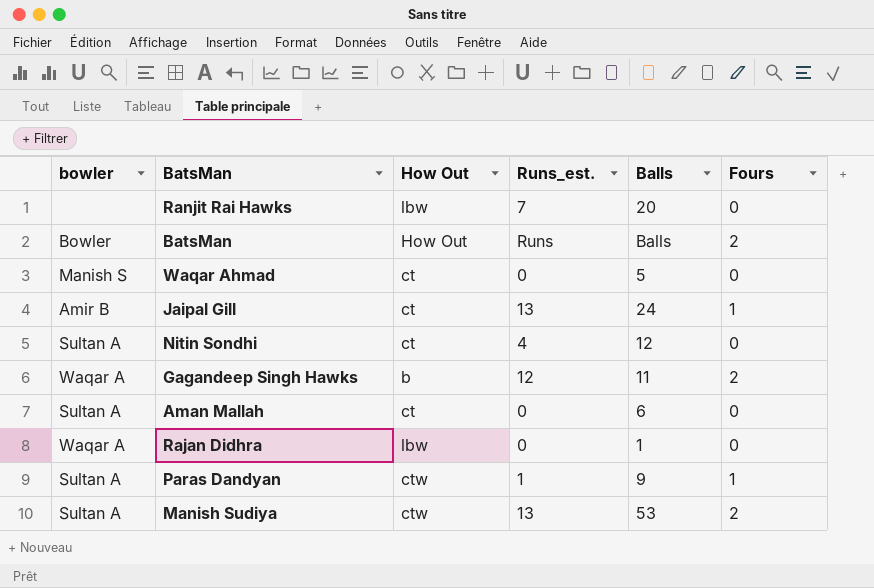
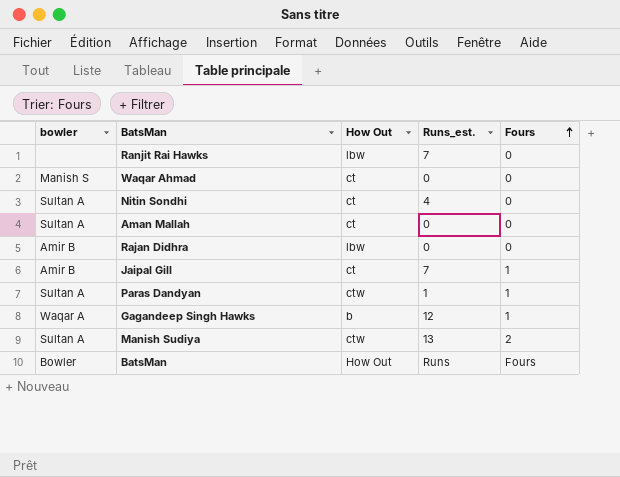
row order: none -> Fours ascending
column Balls | position: 5 -> none
Rajan Didhra | bowler: Waqar A -> Amir B
Jaipal Gill | Runs_est.: 13 -> 7
Gagandeep Singh Hawks | Fours: 2 -> 1
BatsMan | Fours: 2 -> Fours

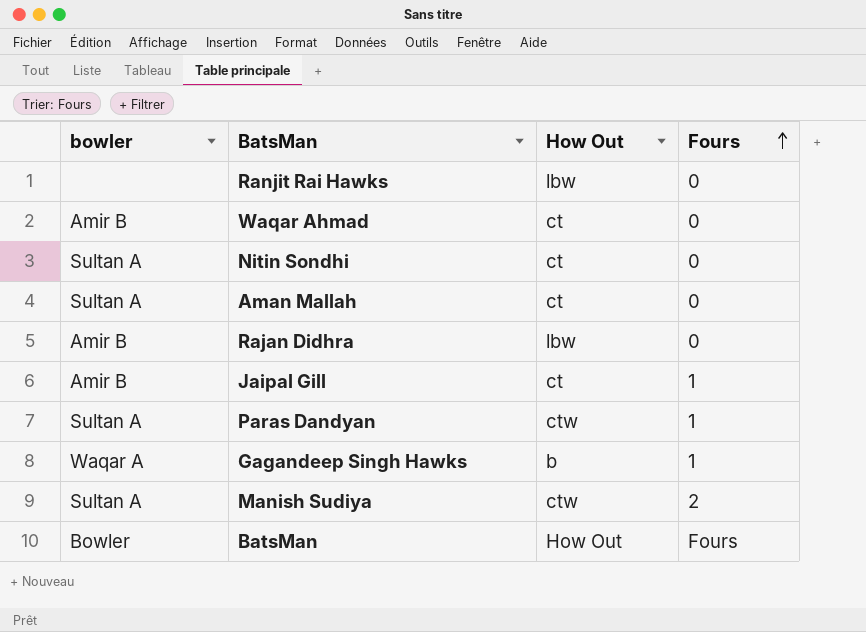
column Runs_est. | position: 4 -> none
Waqar Ahmad | bowler: Manish S -> Amir B

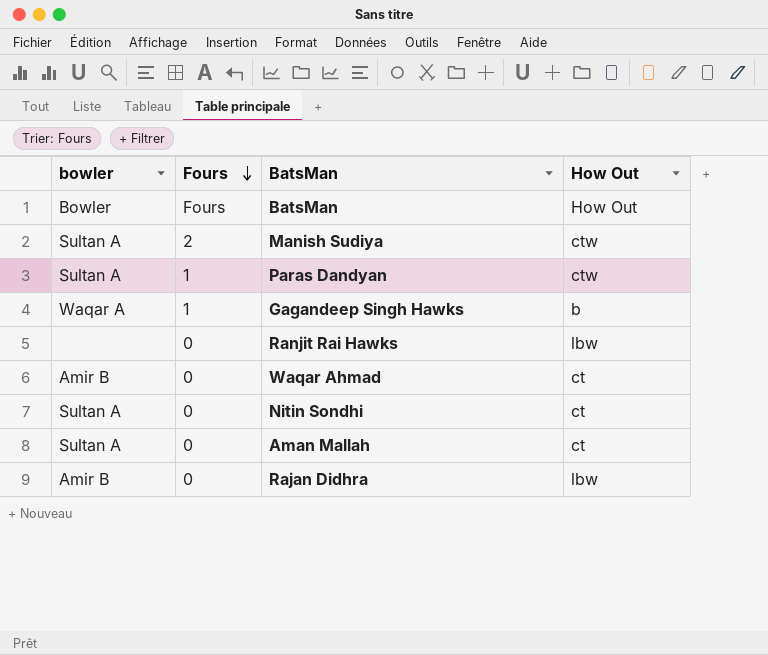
row order: Fours ascending -> Fours descending
column Fours | position: 4 -> 2
row Jaipal Gill: Amir B | ct | 1 -> none

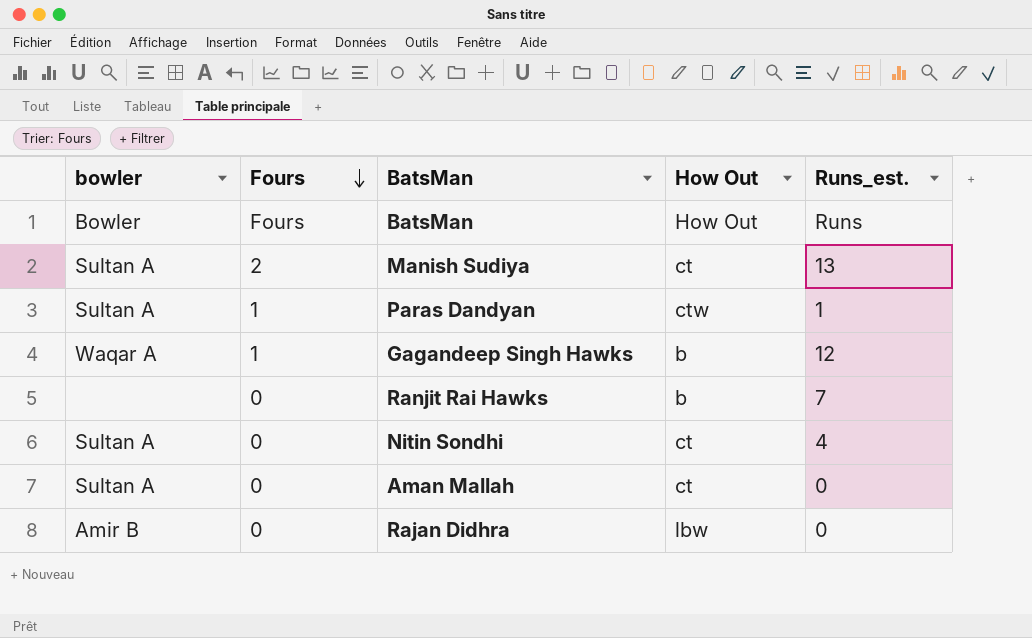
column Runs_est. | position: none -> 5
row Waqar Ahmad: Amir B | 0 | ct -> none
Manish Sudiya | How Out: ctw -> ct
Ranjit Rai Hawks | How Out: lbw -> b

